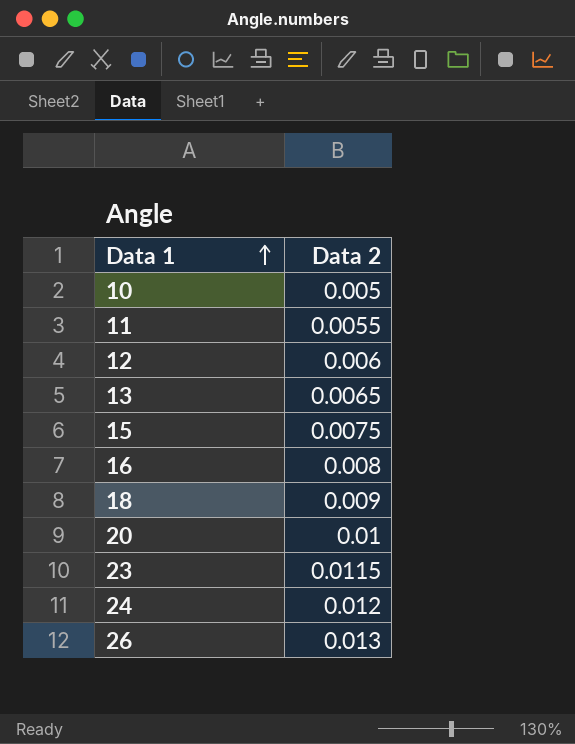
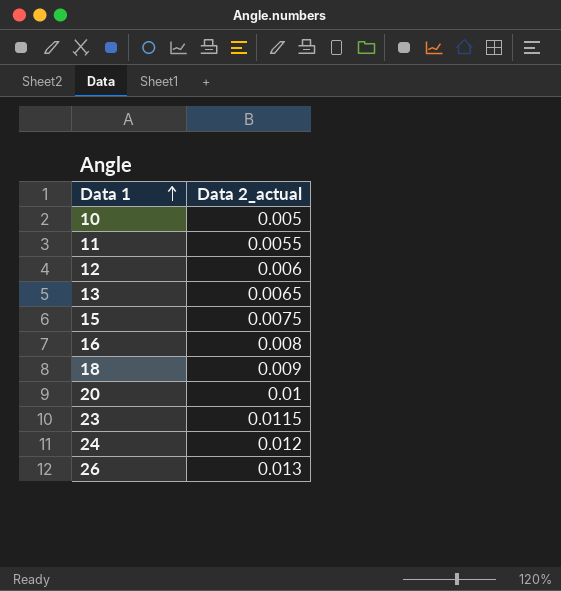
column name: Data 2 -> Data 2_actual

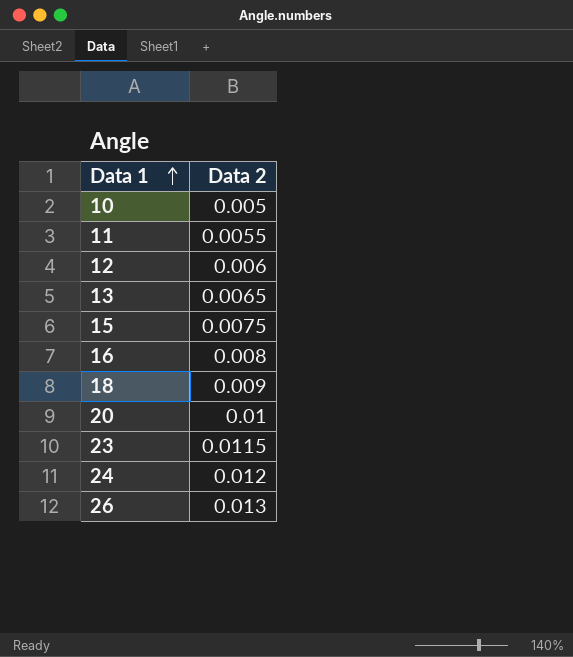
column name: Data 2_actual -> Data 2

